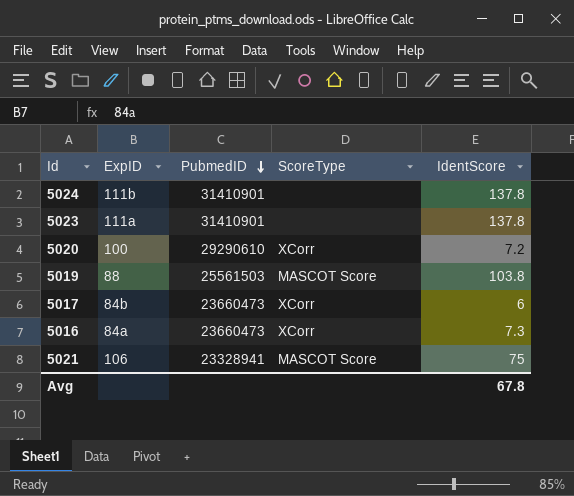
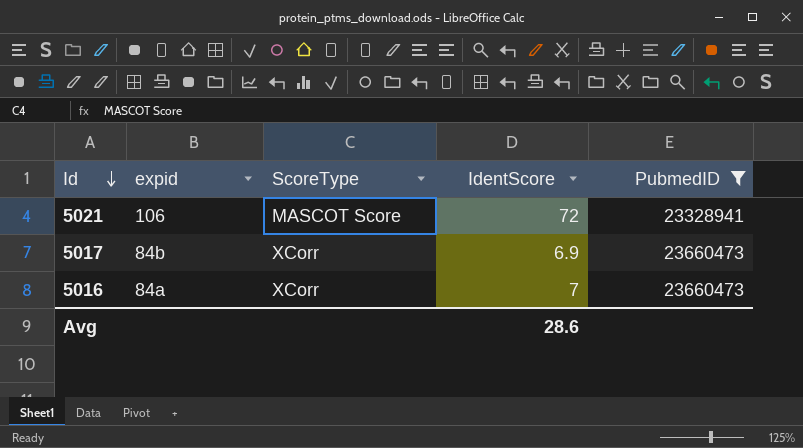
filter: none -> PubmedID <= 23660473
row order: PubmedID descending -> Id descending
column name: ExpID -> expid
column PubmedID | position: 3 -> 5
5021 | IdentScore: 75 -> 72
5017 | IdentScore: 6 -> 6.9
5016 | IdentScore: 7.3 -> 7
Avg | IdentScore: 67.8 -> 28.6

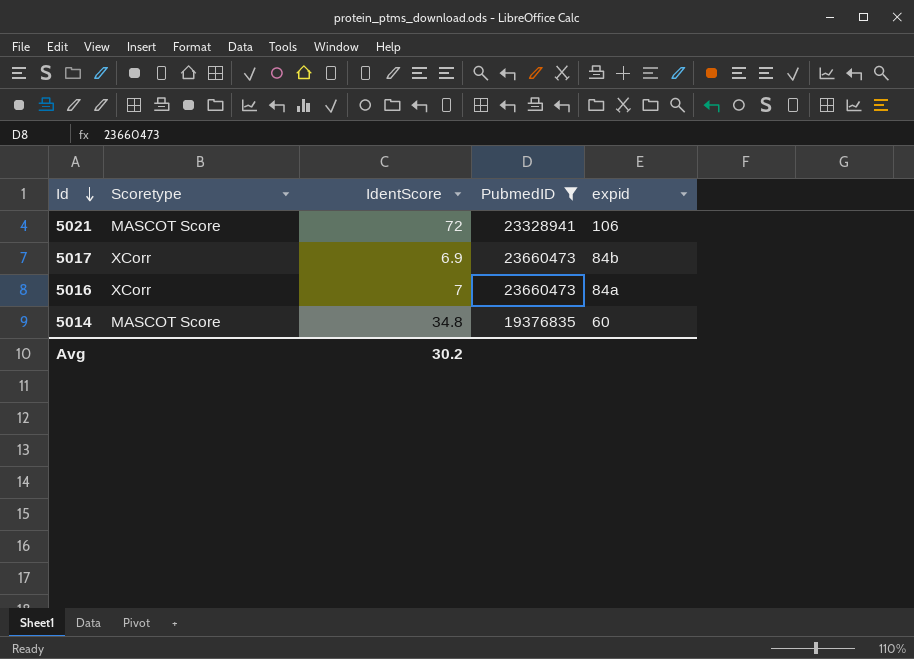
column name: ScoreType -> Scoretype
column expid | position: 2 -> 5
row 5014: none -> MASCOT Score | 34.8 | 19376835 | 60
Avg | IdentScore: 28.6 -> 30.2

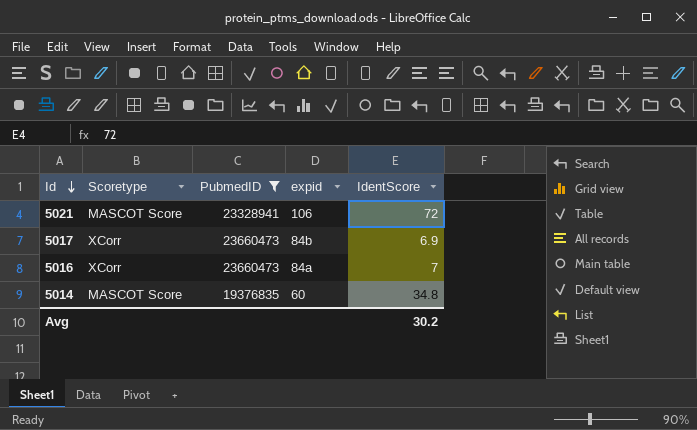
column IdentScore | position: 3 -> 5

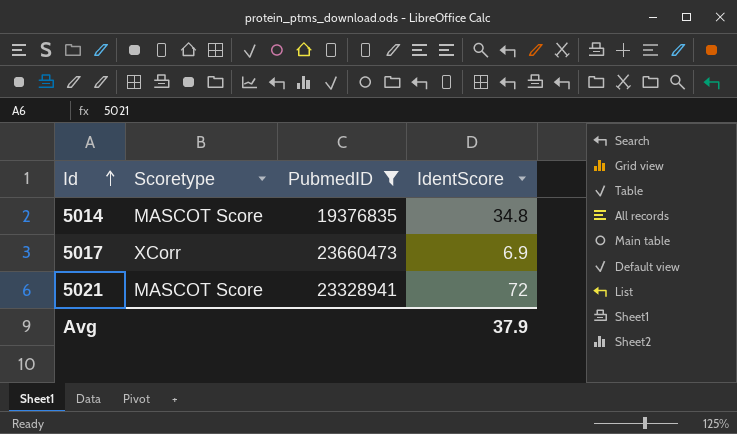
row order: Id descending -> Id ascending
column expid | position: 4 -> none
row 5016: XCorr | 23660473 | 84a | 7 -> none
Avg | IdentScore: 30.2 -> 37.9

